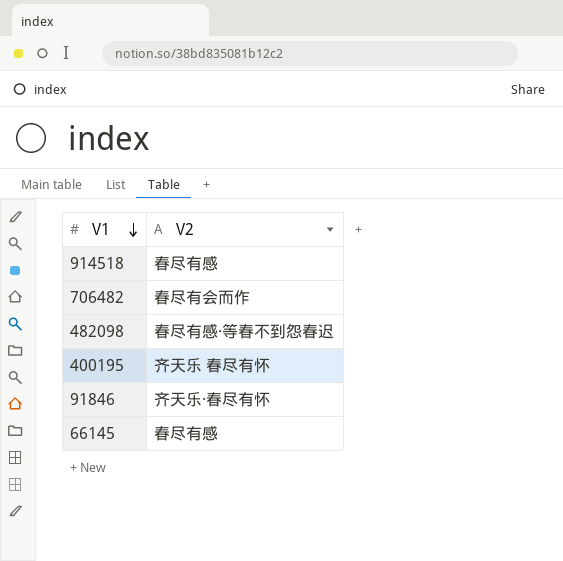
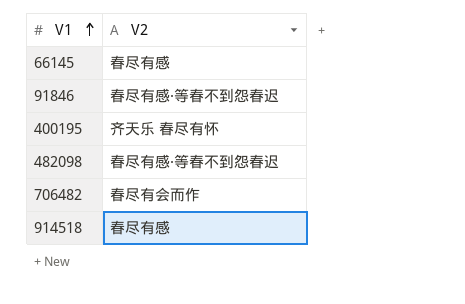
row order: V1 descending -> V1 ascending
91846 | V2: 齐天乐·春尽有怀 -> 春尽有感·等春不到怨春迟

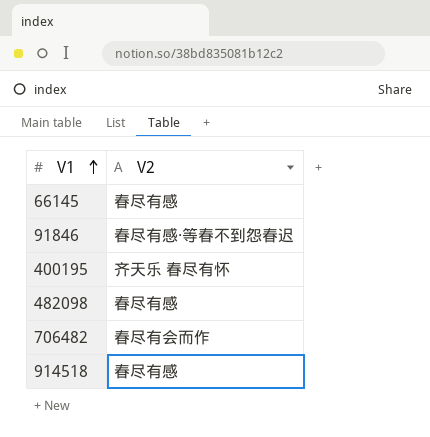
482098 | V2: 春尽有感·等春不到怨春迟 -> 春尽有感

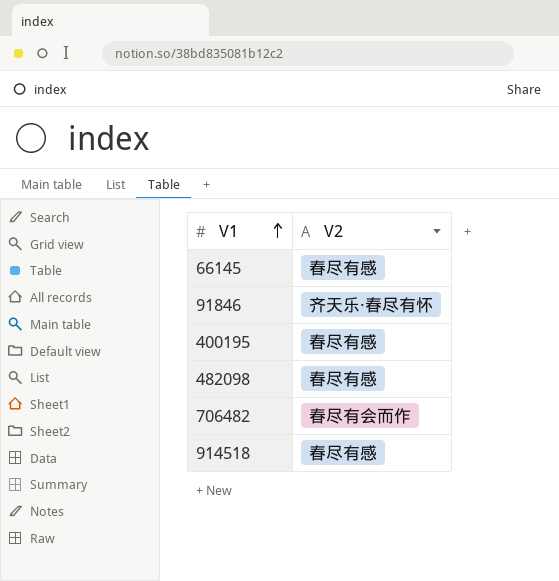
91846 | V2: 春尽有感·等春不到怨春迟 -> 齐天乐·春尽有怀
400195 | V2: 齐天乐 春尽有怀 -> 春尽有感

